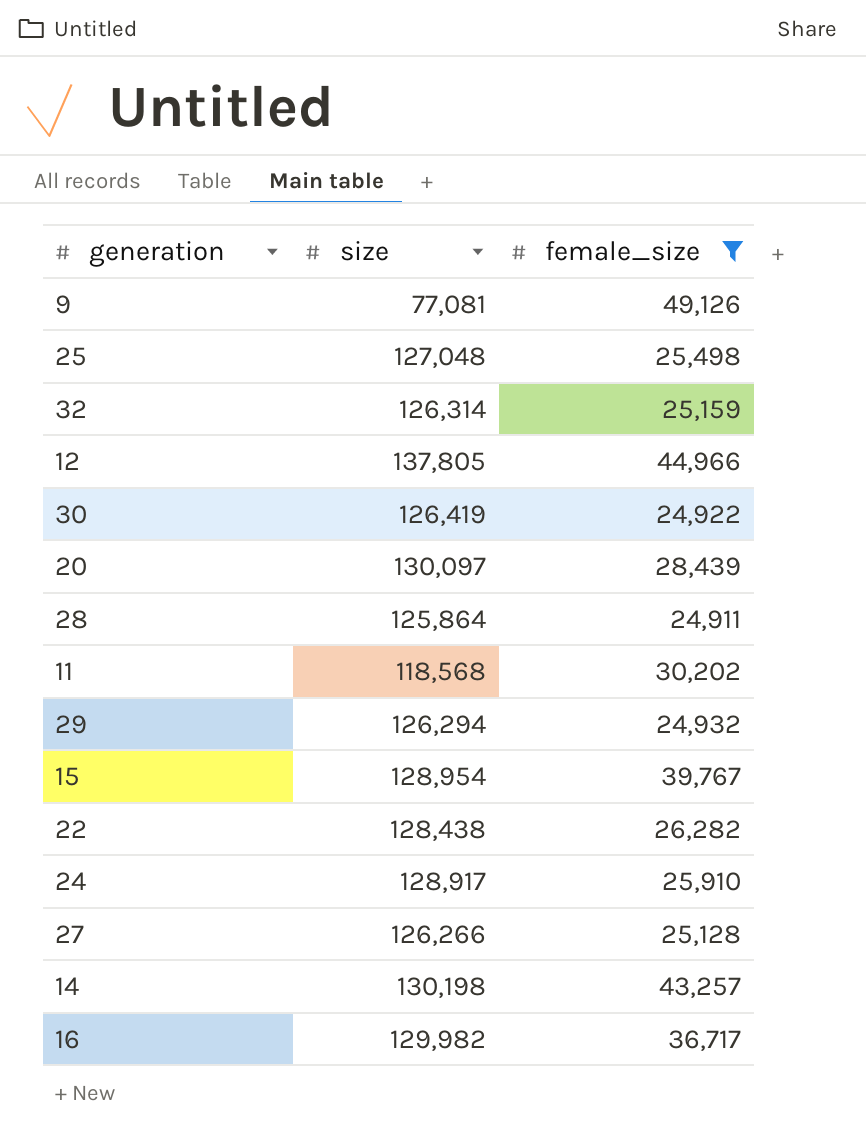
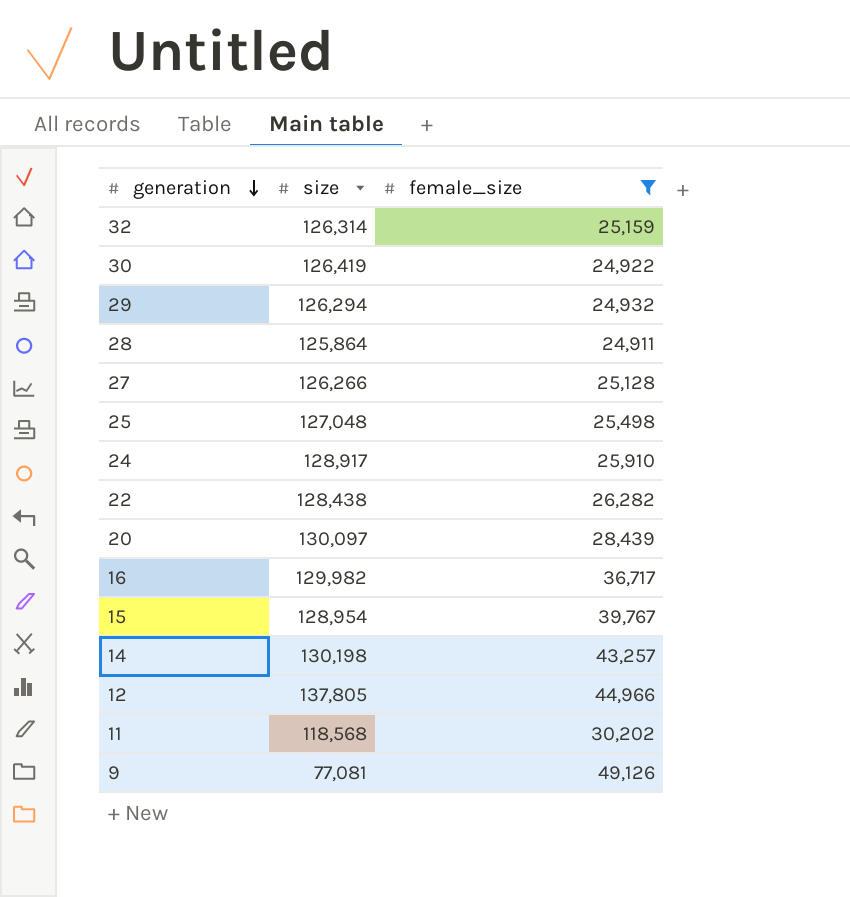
row order: none -> generation descending

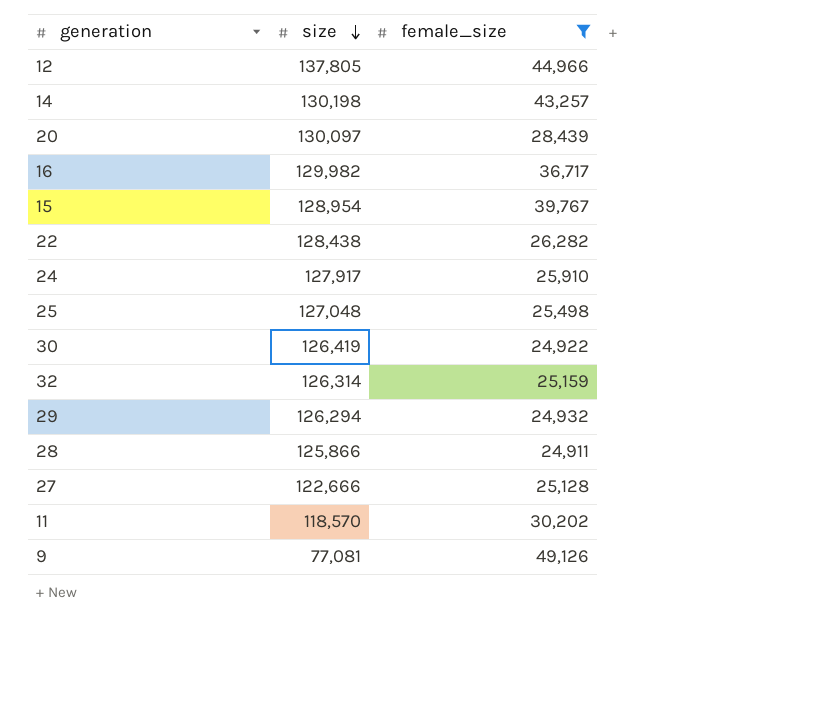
row order: generation descending -> size descending
24 | size: 128,917 -> 127,917
28 | size: 125,864 -> 125,866
27 | size: 126,266 -> 122,666
11 | size: 118,568 -> 118,570

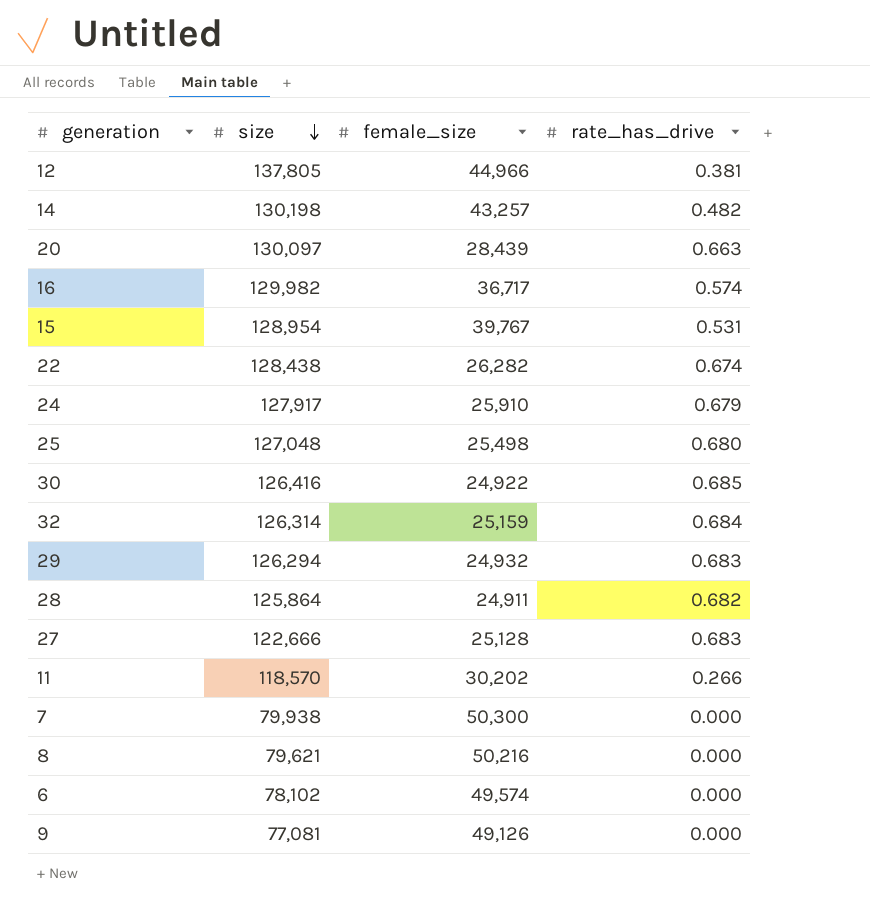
filter: female_size <= 49,126 -> none
column rate_has_drive | position: none -> 4
30 | size: 126,419 -> 126,416
28 | size: 125,866 -> 125,864

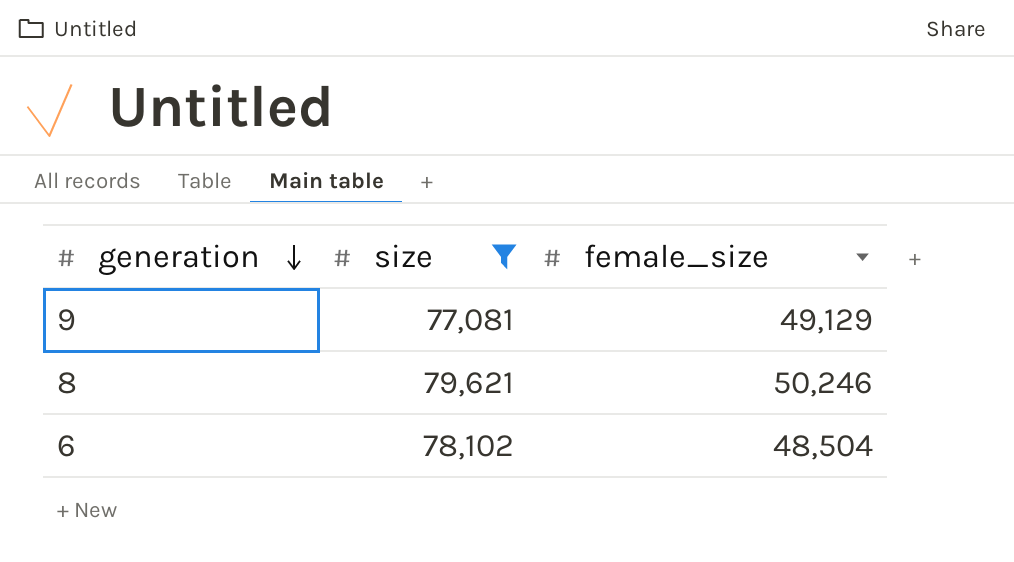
filter: none -> size <= 79,621
row order: size descending -> generation descending
column rate_has_drive | position: 4 -> none
9 | female_size: 49,126 -> 49,129
8 | female_size: 50,216 -> 50,246
6 | female_size: 49,574 -> 48,504

